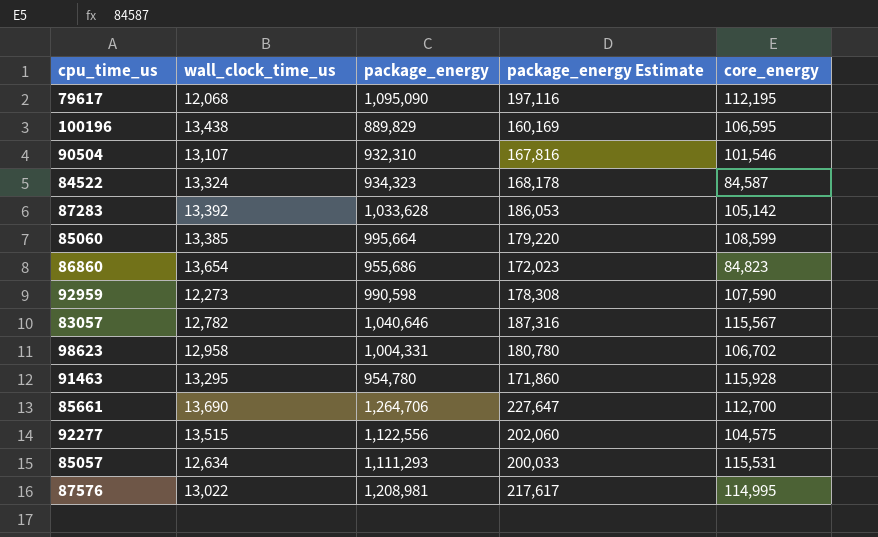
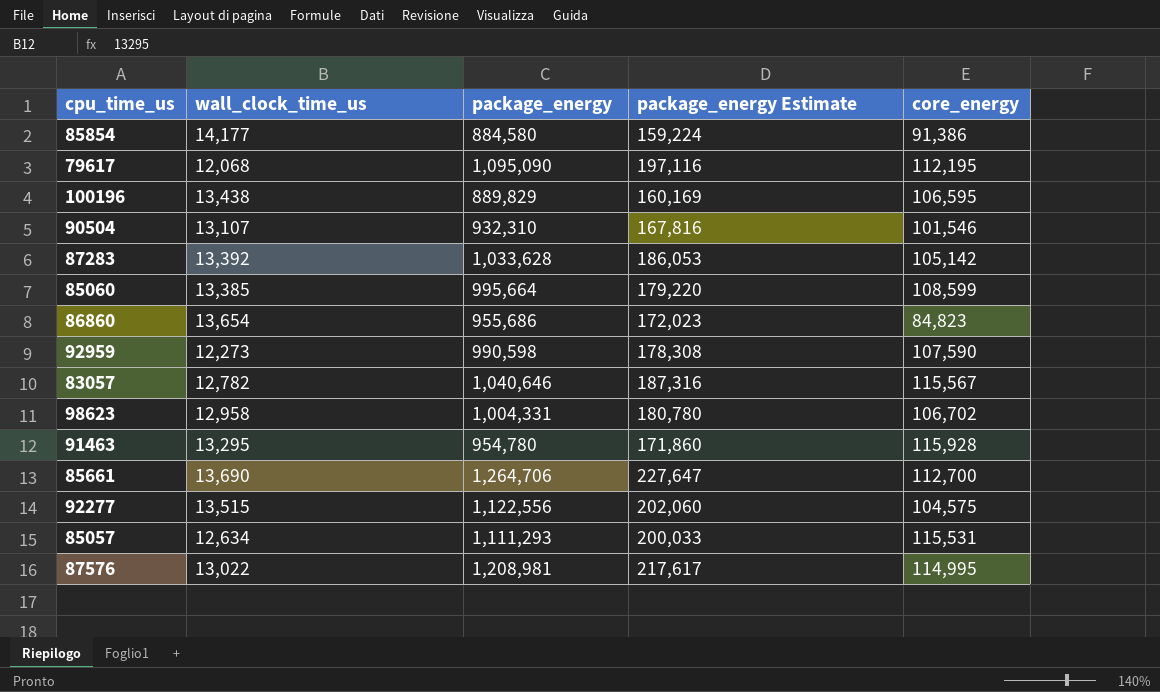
row 84522: 13,324 | 934,323 | 168,178 | 84,587 -> none
row 85854: none -> 14,177 | 884,580 | 159,224 | 91,386

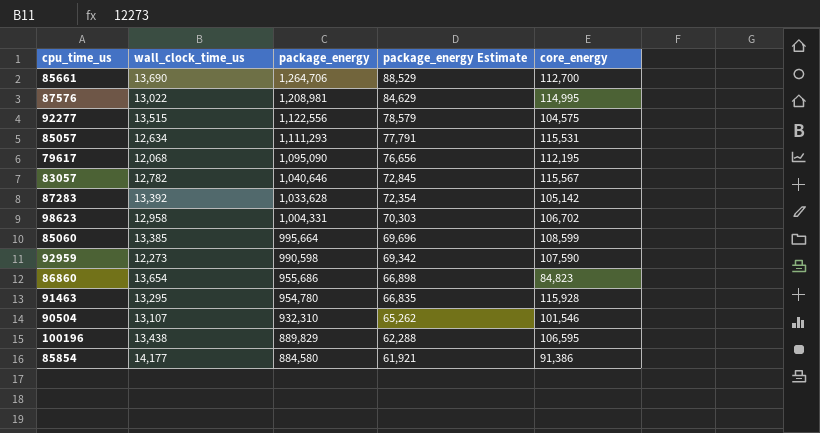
row order: none -> package_energy descending
column package_energy Estimate | formula: [package_energy] * 0.18 -> [package_energy] * 0.07

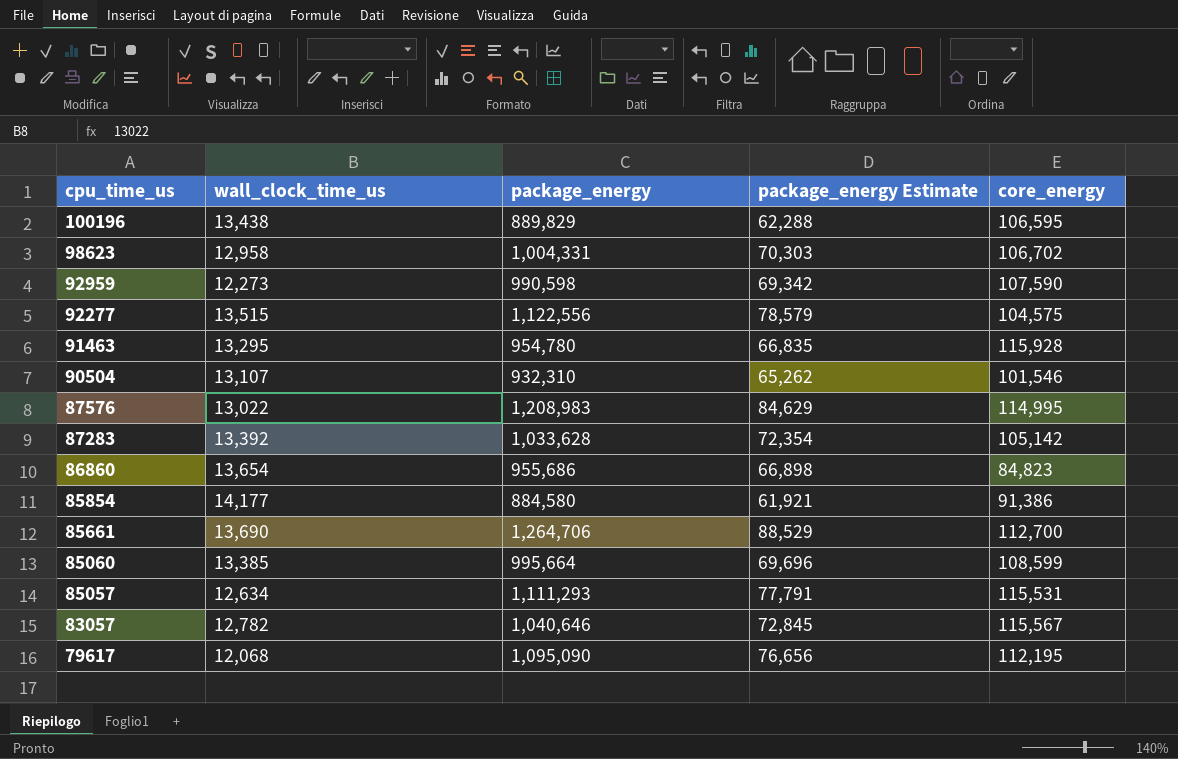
row order: package_energy descending -> cpu_time_us descending
87576 | package_energy: 1,208,981 -> 1,208,983

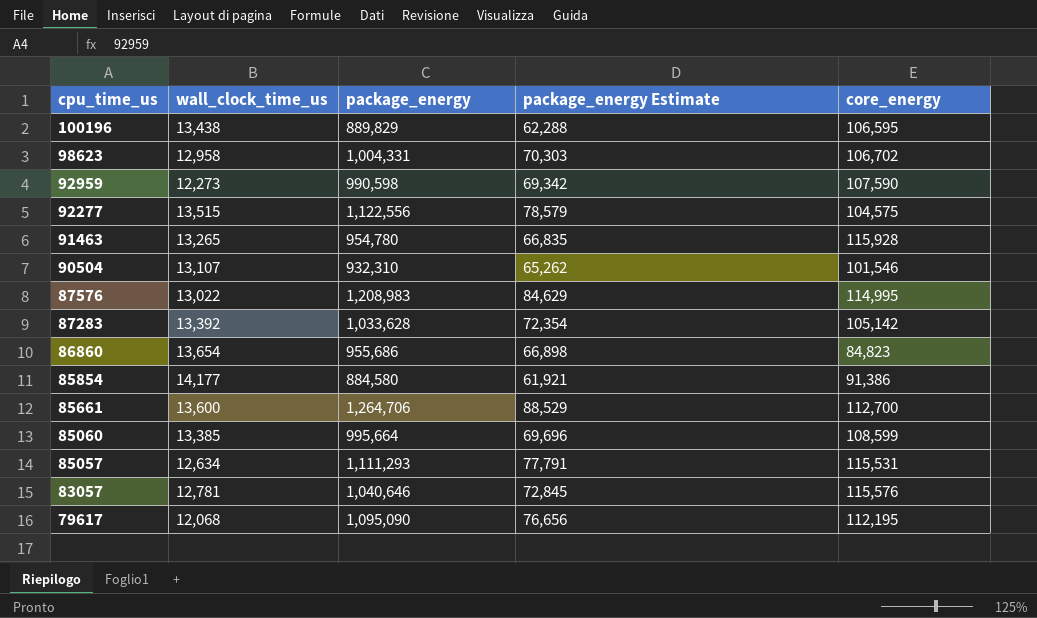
91463 | wall_clock_time_us: 13,295 -> 13,265
85661 | wall_clock_time_us: 13,690 -> 13,600
83057 | wall_clock_time_us: 12,782 -> 12,781
83057 | core_energy: 115,567 -> 115,576

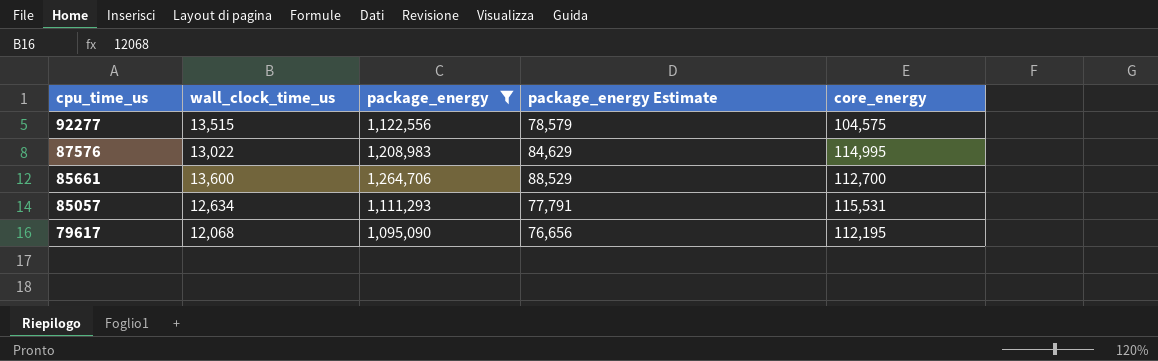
filter: none -> package_energy >= 1,095,090

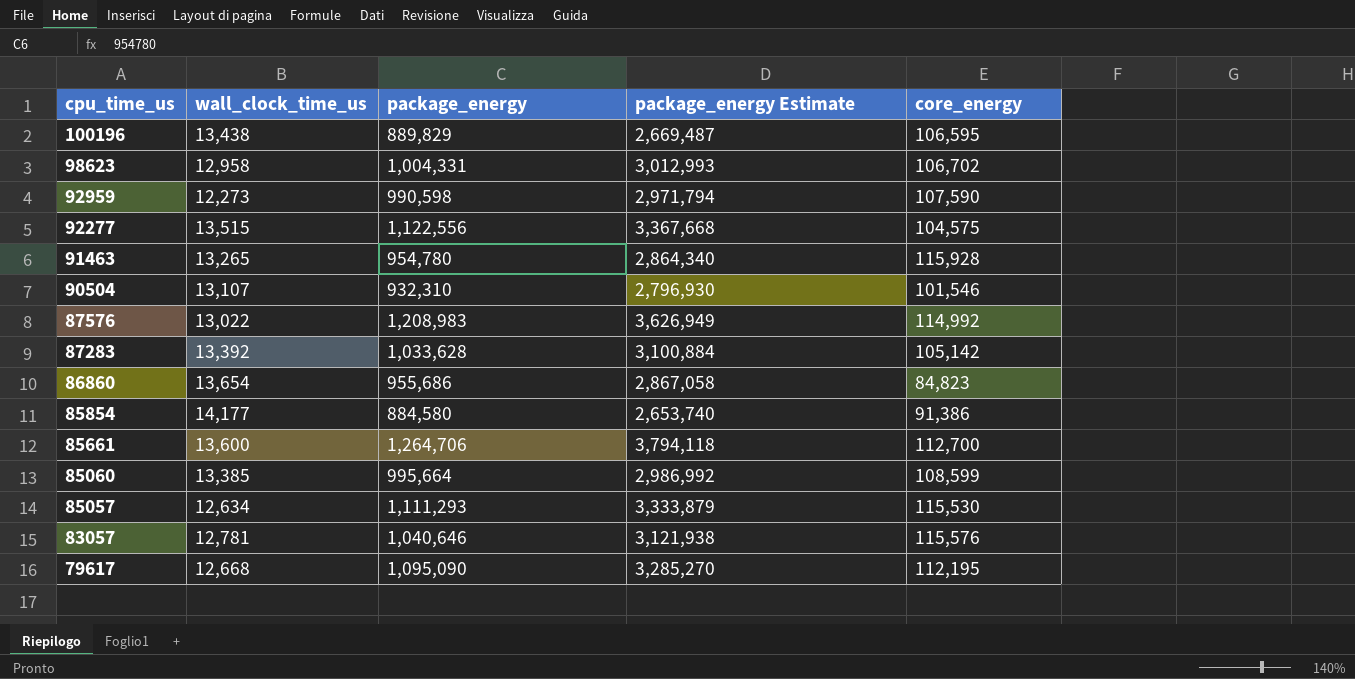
filter: package_energy >= 1,095,090 -> none
column package_energy Estimate | formula: [package_energy] * 0.07 -> [package_energy] * 3
87576 | core_energy: 114,995 -> 114,992
85057 | core_energy: 115,531 -> 115,530
79617 | wall_clock_time_us: 12,068 -> 12,668

